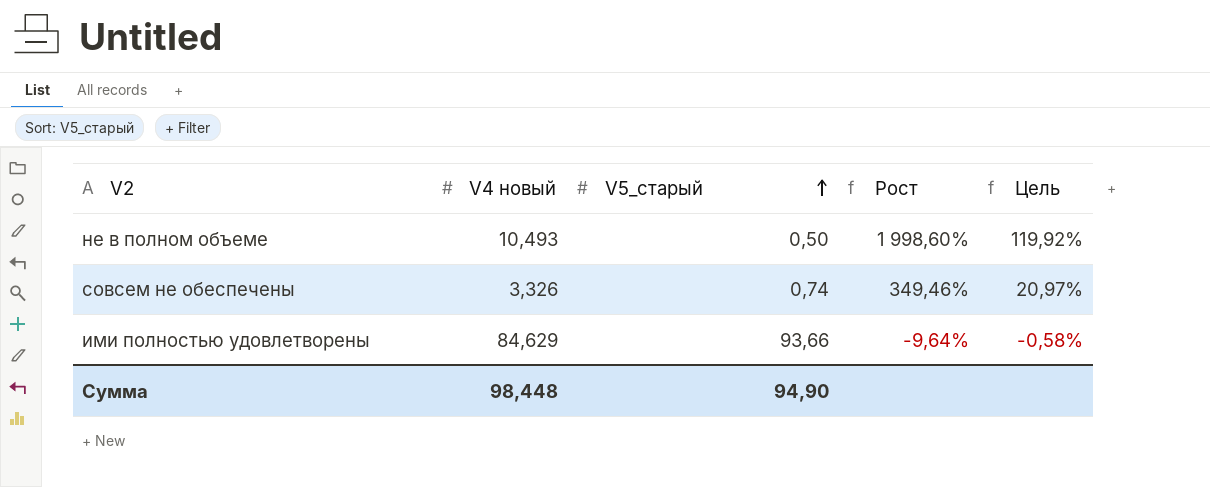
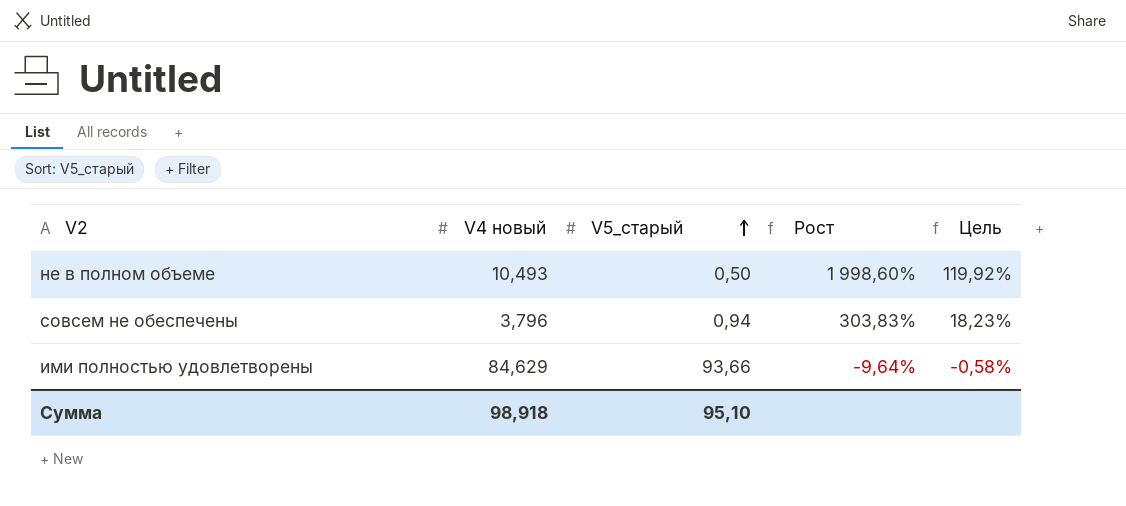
совсем не обеспечены | V4 новый: 3,326 -> 3,796
совсем не обеспечены | V5_старый: 0,74 -> 0,94
совсем не обеспечены | Рост: 349,46% -> 303,83%
совсем не обеспечены | Цель: 20,97% -> 18,23%
Сумма | V4 новый: 98,448 -> 98,918
Сумма | V5_старый: 94,90 -> 95,10

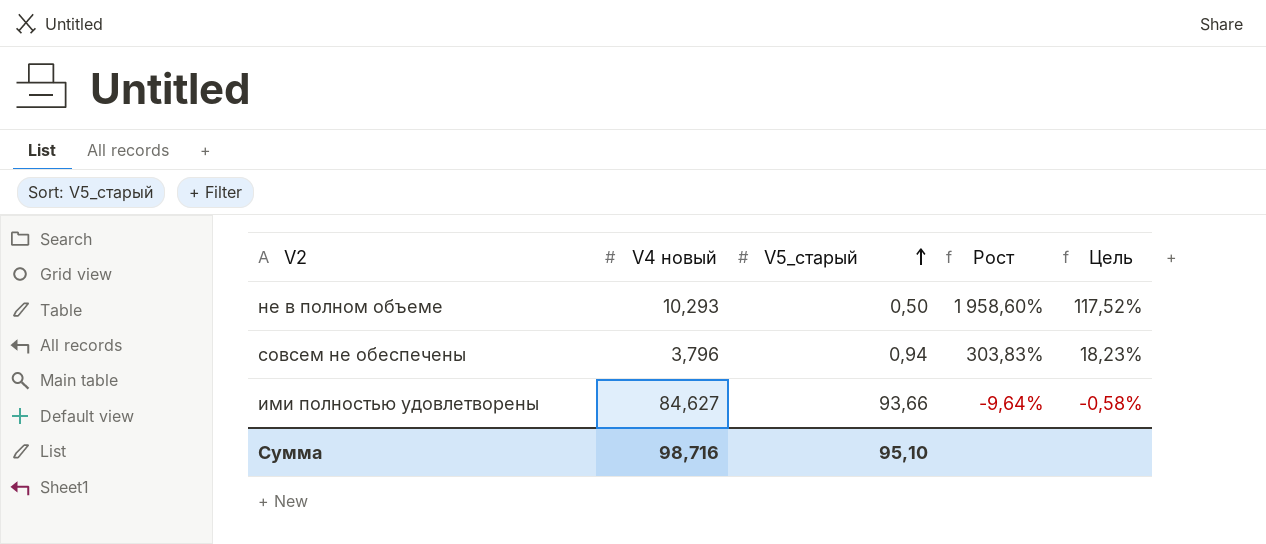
не в полном объеме | V4 новый: 10,493 -> 10,293
не в полном объеме | Рост: 1 998,60% -> 1 958,60%
не в полном объеме | Цель: 119,92% -> 117,52%
ими полностью удовлетворены | V4 новый: 84,629 -> 84,627
Сумма | V4 новый: 98,918 -> 98,716

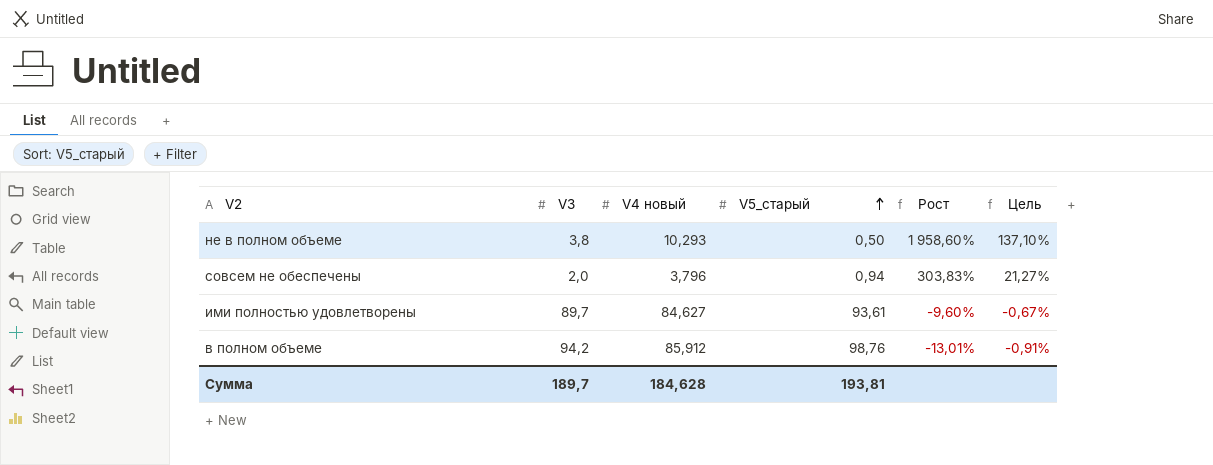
column V3 | position: none -> 2
column Цель | formula: [Рост] * 0,06 -> [Рост] * 0,07
ими полностью удовлетворены | V5_старый: 93,66 -> 93,61
ими полностью удовлетворены | Рост: -9,64% -> -9,60%
row в полном объеме: none -> 94,2 | 85,912 | 98,76 | -13,01% | -0,91%
Сумма | V4 новый: 98,716 -> 184,628
Сумма | V5_старый: 95,10 -> 193,81

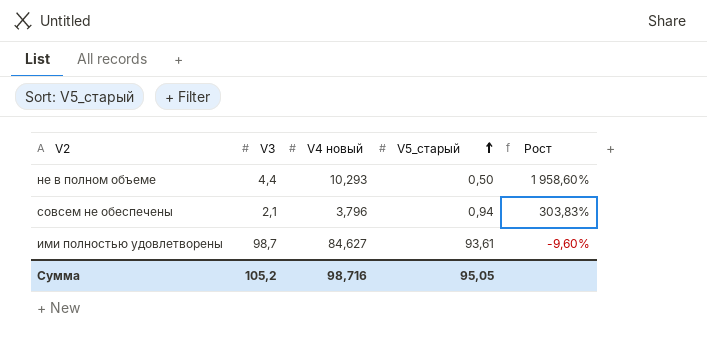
column Цель | formula: [Рост] * 0,07 -> none
row в полном объеме: 94,2 | 85,912 | 98,76 | -13,01% | -0,91% -> none
не в полном объеме | V3: 3,8 -> 4,4
совсем не обеспечены | V3: 2,0 -> 2,1
ими полностью удовлетворены | V3: 89,7 -> 98,7
Сумма | V3: 189,7 -> 105,2
Сумма | V4 новый: 184,628 -> 98,716
Сумма | V5_старый: 193,81 -> 95,05

